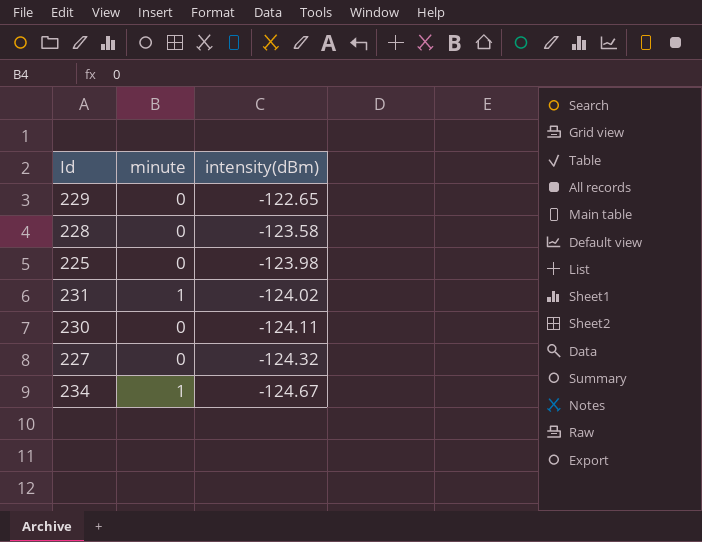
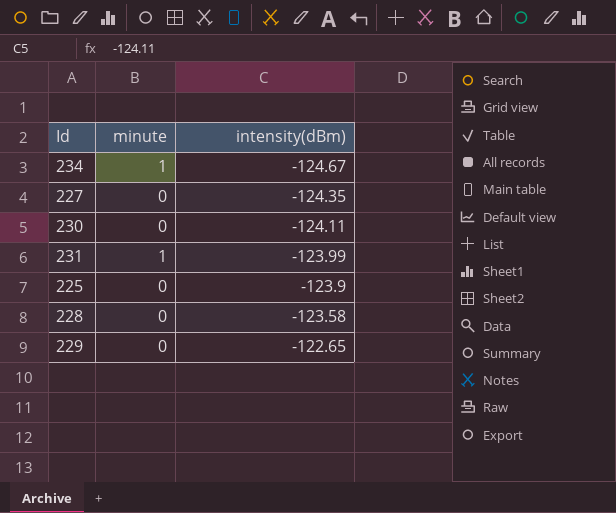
row order: intensity(dBm) descending -> intensity(dBm) ascending
227 | intensity(dBm): -124.32 -> -124.35
231 | intensity(dBm): -124.02 -> -123.99
225 | intensity(dBm): -123.98 -> -123.9

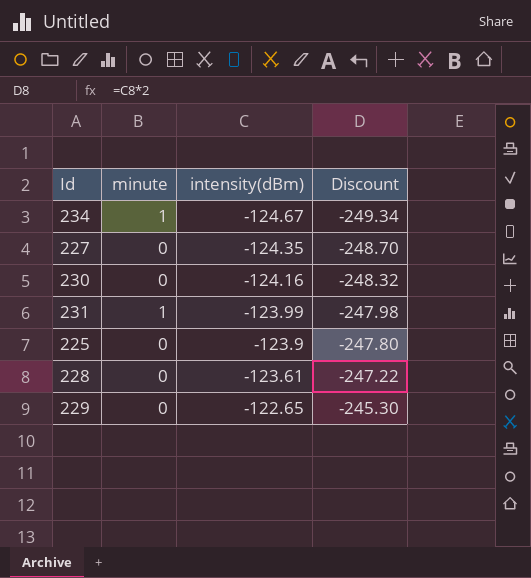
column Discount | formula: none -> [intensity(dBm)] * 2
230 | intensity(dBm): -124.11 -> -124.16
228 | intensity(dBm): -123.58 -> -123.61

